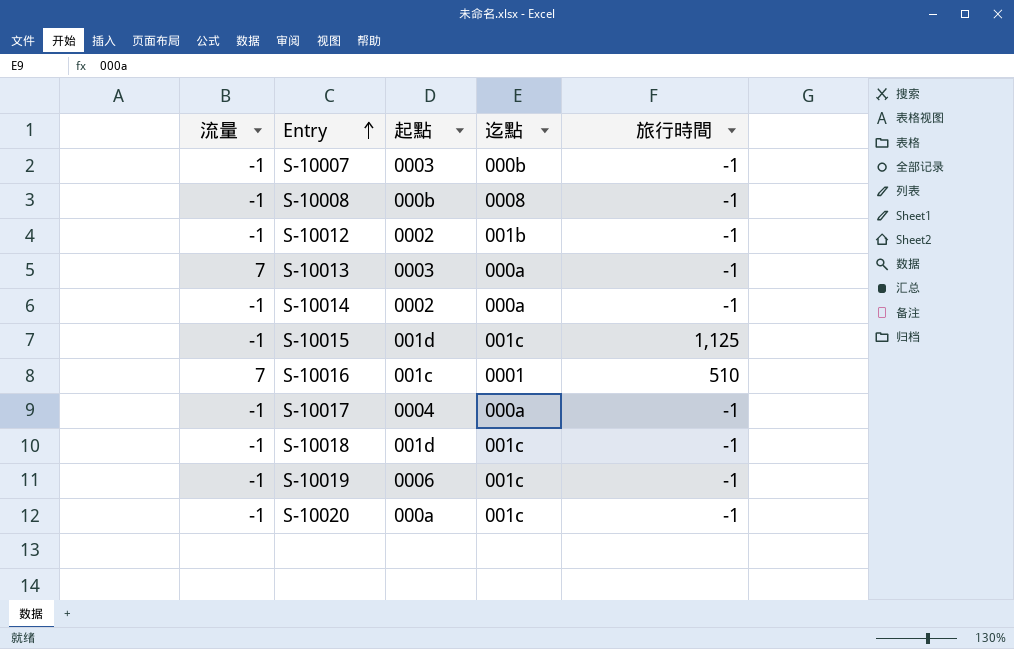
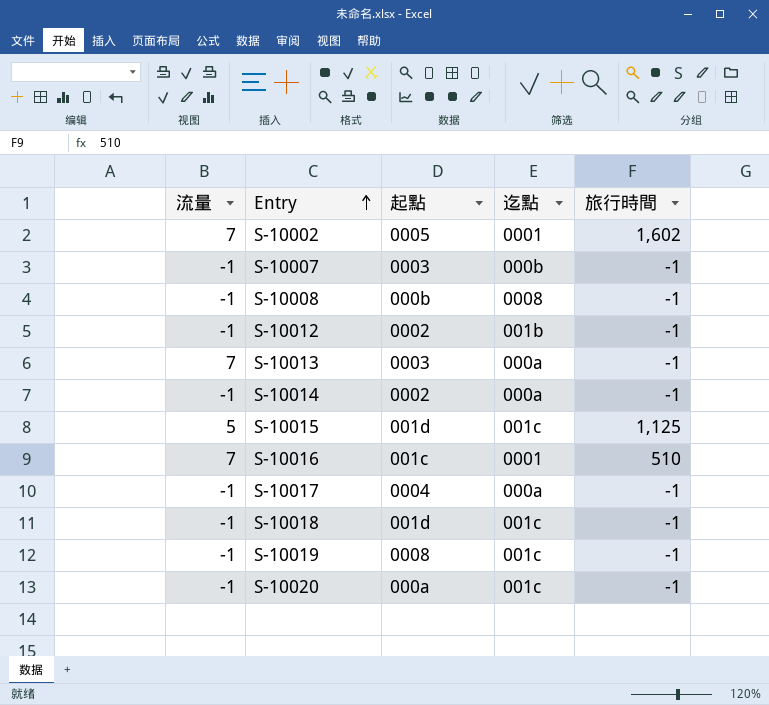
row S-10002: none -> 7 | 0005 | 0001 | 1,602
S-10015 | 流量: -1 -> 5
S-10019 | 起點: 0006 -> 0008

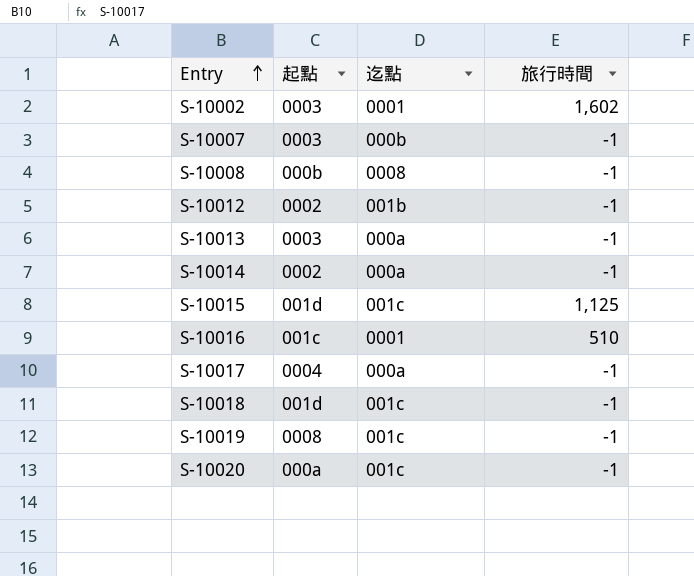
column 流量 | position: 1 -> none
S-10002 | 起點: 0005 -> 0003

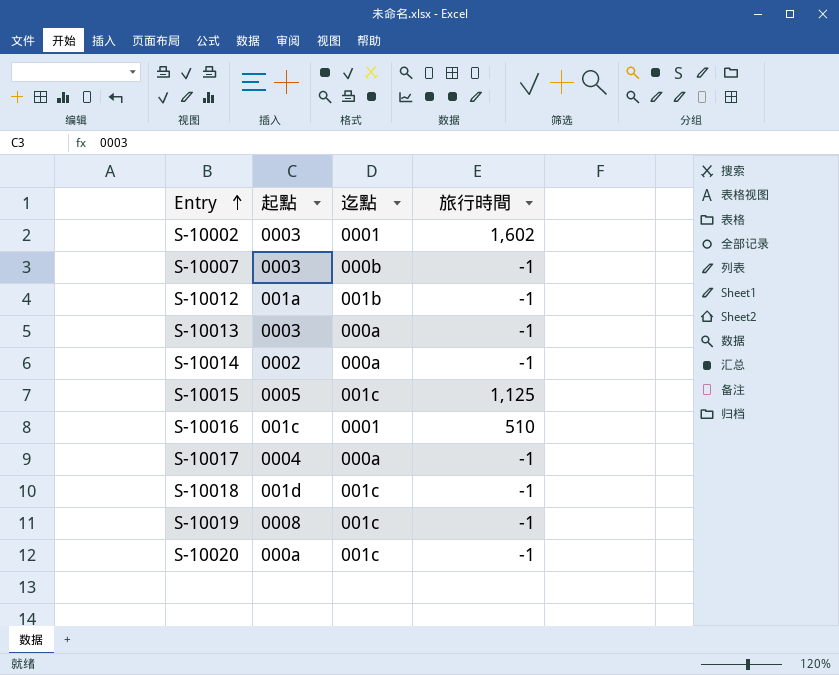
row S-10008: 000b | 0008 | -1 -> none
S-10012 | 起點: 0002 -> 001a
S-10015 | 起點: 001d -> 0005

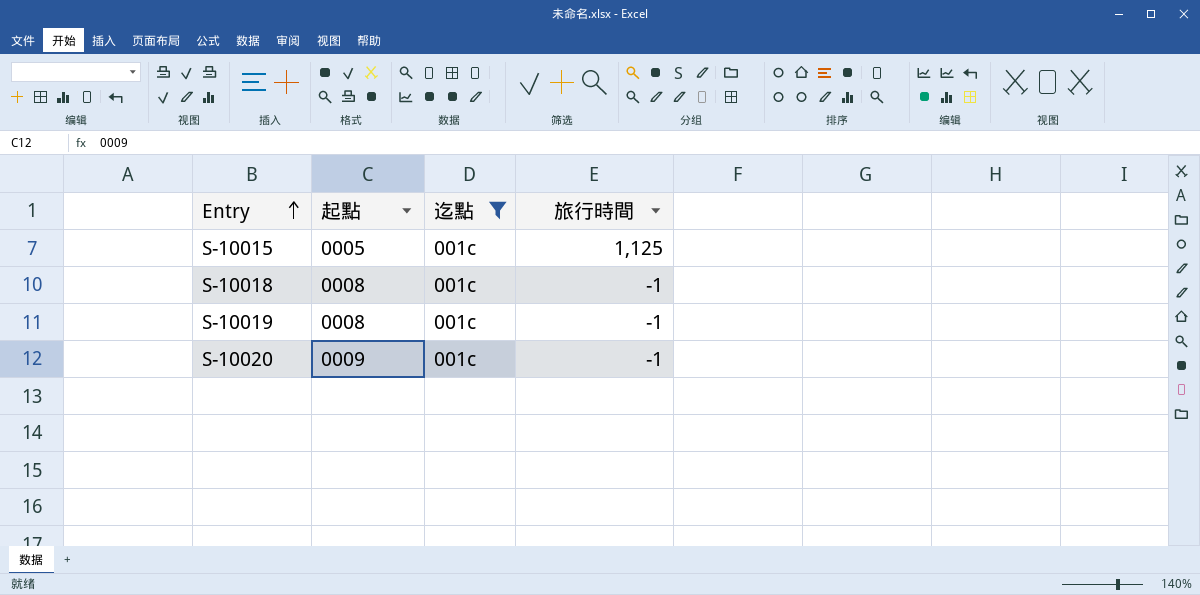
filter: none -> 迄點 = 001c
S-10018 | 起點: 001d -> 0008
S-10020 | 起點: 000a -> 0009

